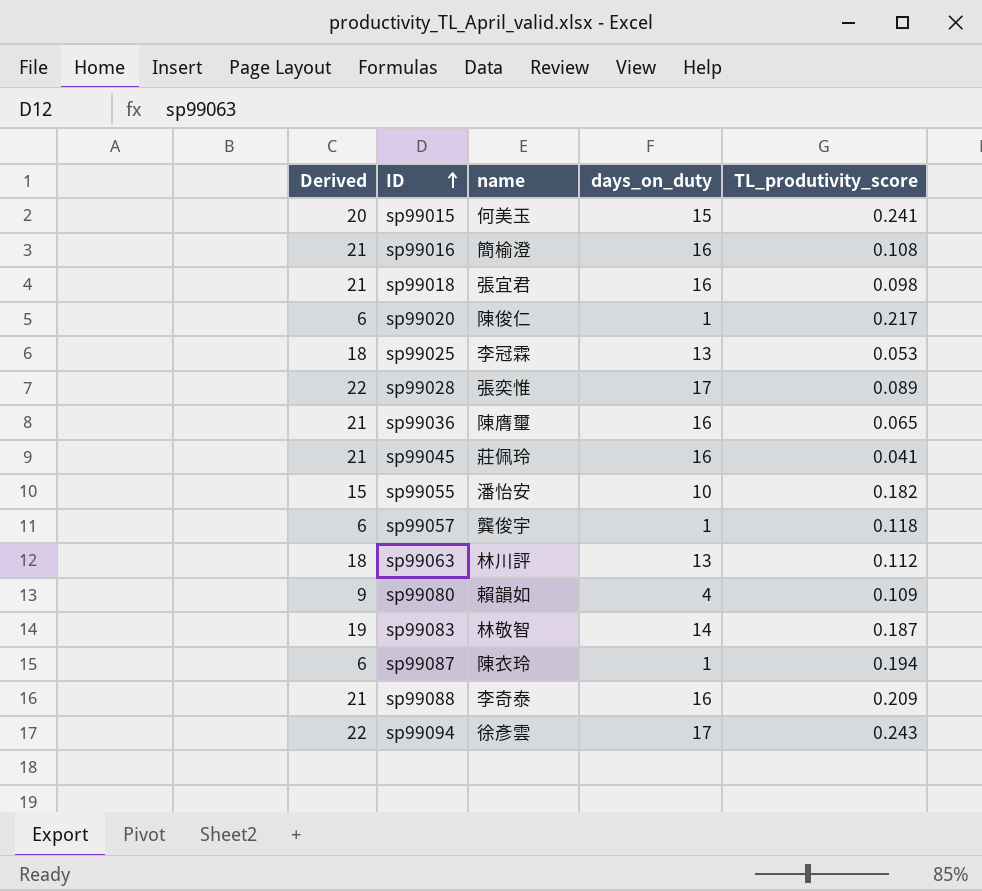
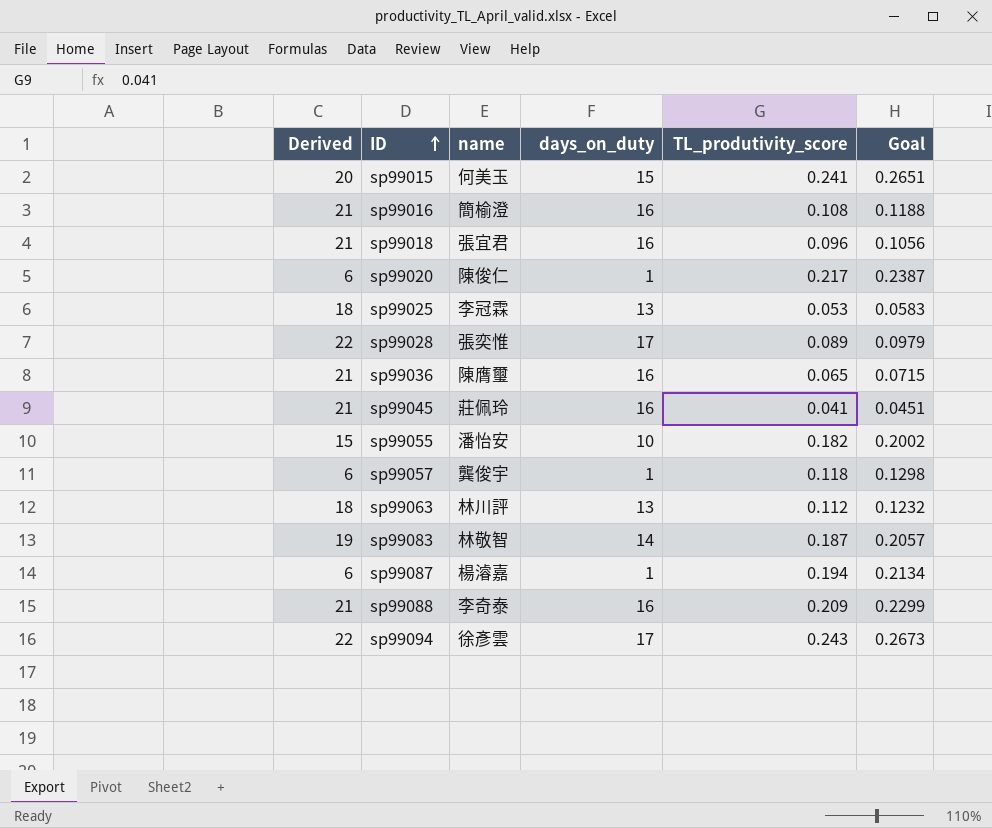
column Goal | formula: none -> [TL_produtivity_score] * 1.1
row sp99080: 9 | 賴韻如 | 4 | 0.109 -> none
sp99018 | TL_produtivity_score: 0.098 -> 0.096
sp99087 | name: 陳衣玲 -> 楊濬嘉

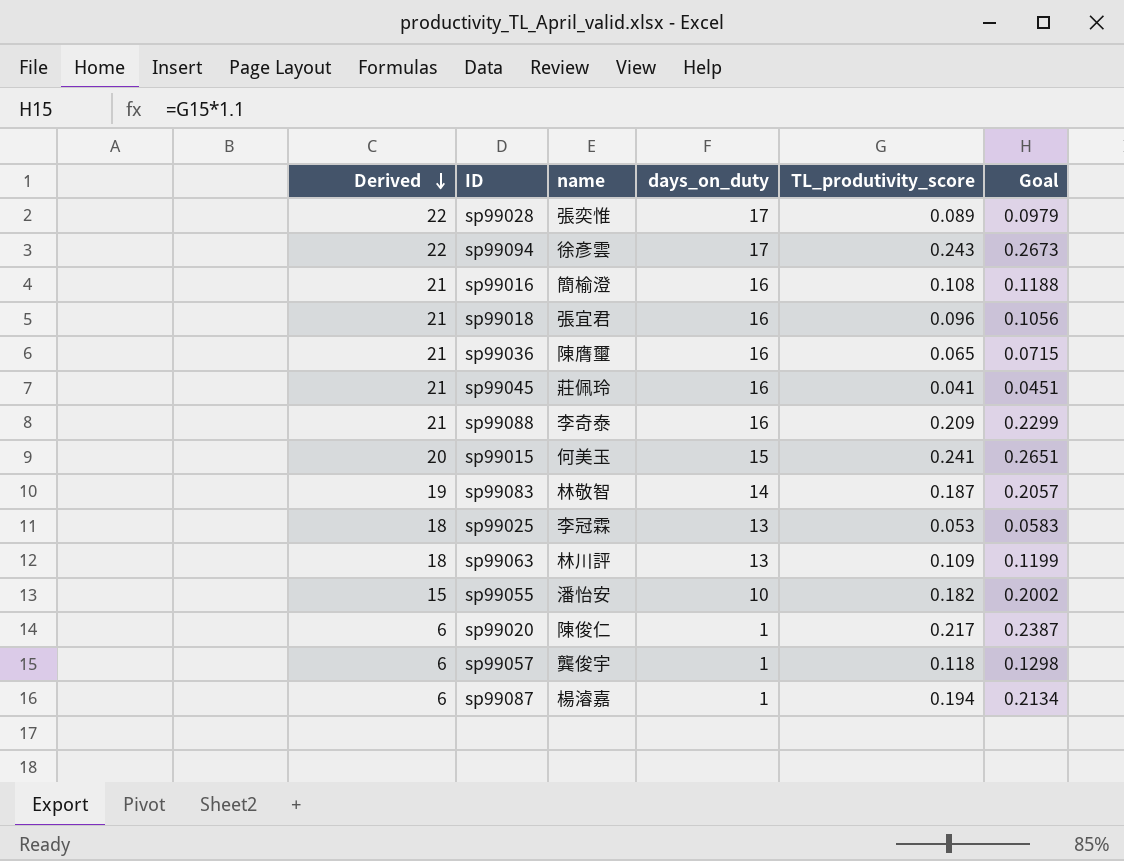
row order: ID ascending -> Derived descending
sp99063 | TL_produtivity_score: 0.112 -> 0.109
sp99063 | Goal: 0.1232 -> 0.1199

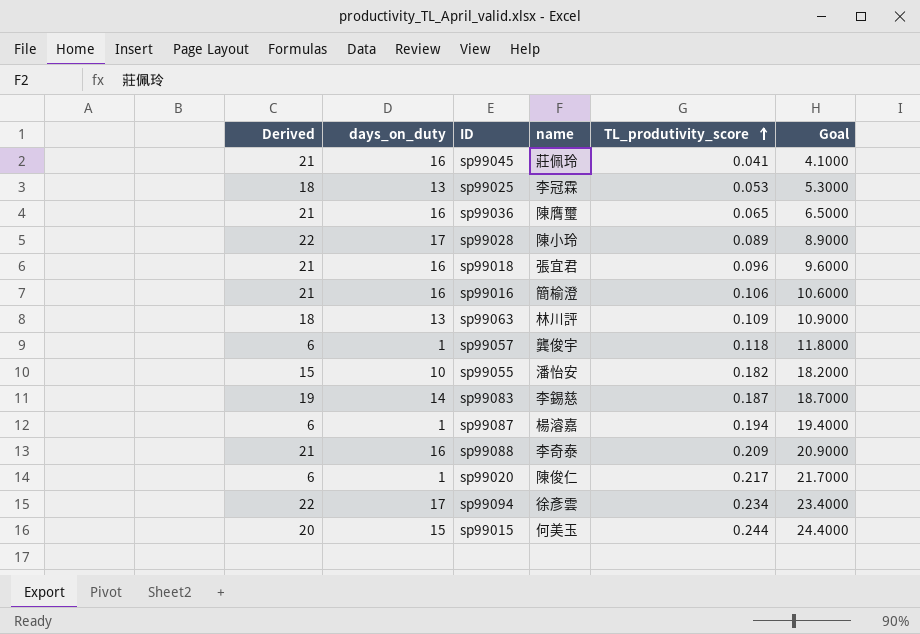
row order: Derived descending -> TL_produtivity_score ascending
column days_on_duty | position: 4 -> 2
column Goal | formula: [TL_produtivity_score] * 1.1 -> [TL_produtivity_score] * 100
sp99028 | name: 張奕惟 -> 陳小玲
sp99016 | TL_produtivity_score: 0.108 -> 0.106
sp99083 | name: 林敬智 -> 李錫慈
sp99094 | TL_produtivity_score: 0.243 -> 0.234
sp99015 | TL_produtivity_score: 0.241 -> 0.244

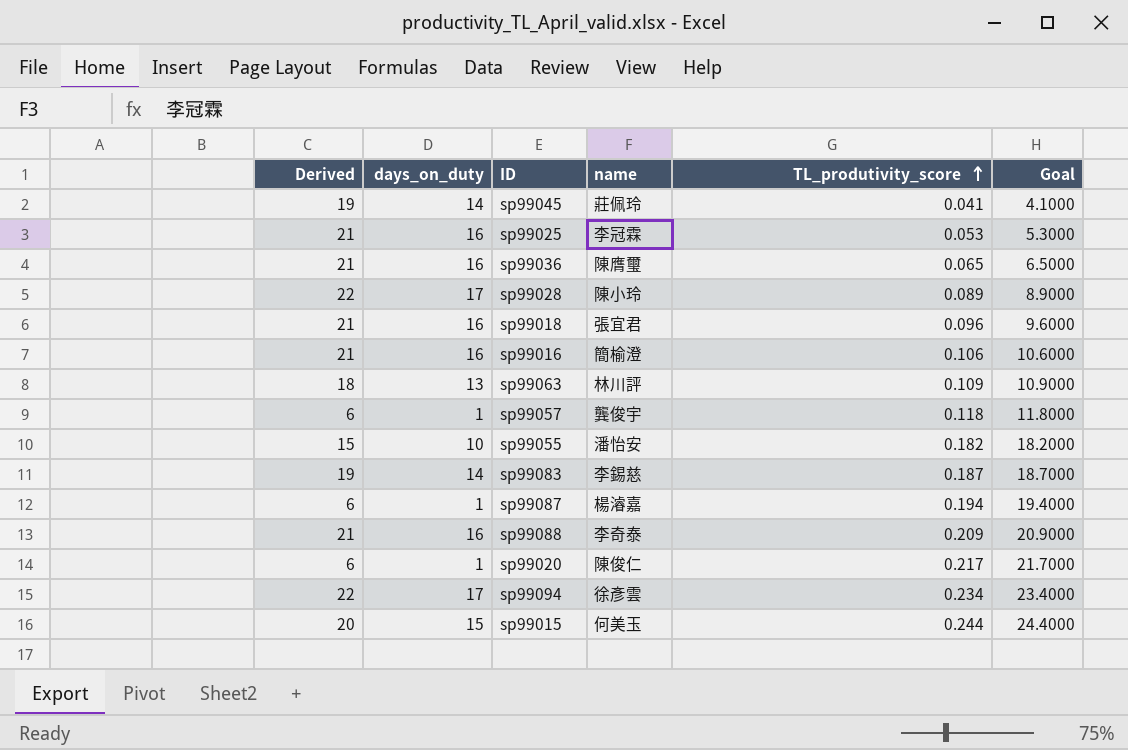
sp99045 | Derived: 21 -> 19
sp99045 | days_on_duty: 16 -> 14
sp99025 | Derived: 18 -> 21
sp99025 | days_on_duty: 13 -> 16

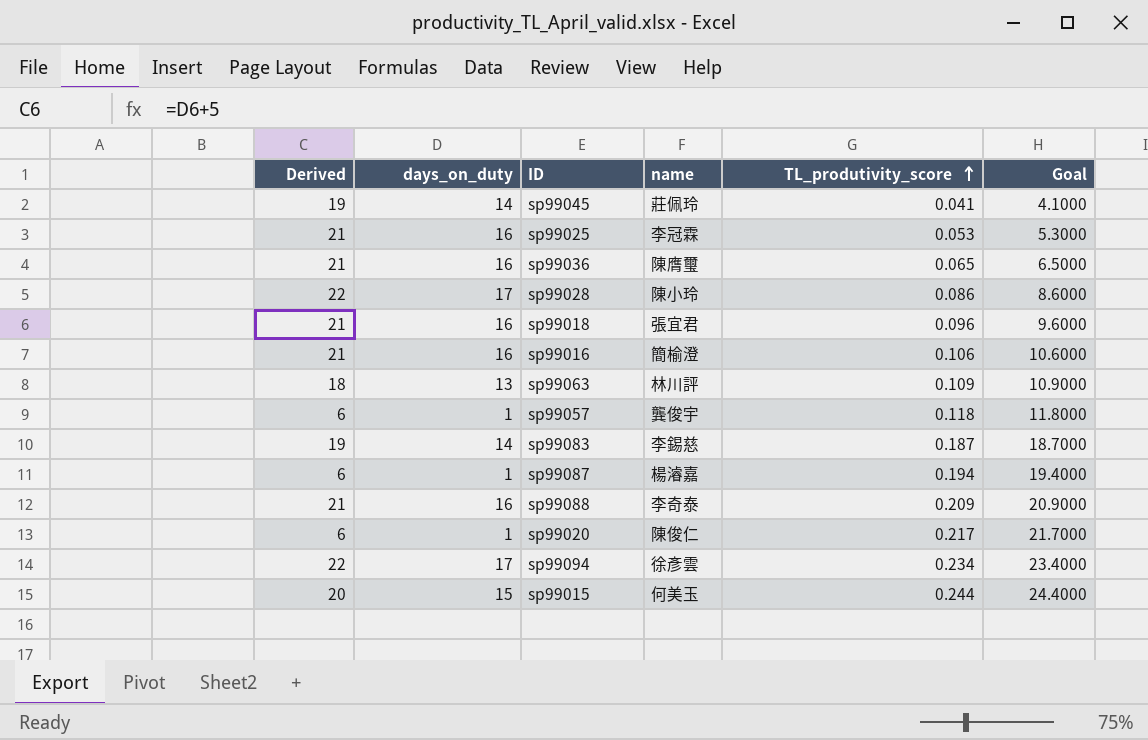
row sp99055: 15 | 10 | 潘怡安 | 0.182 | 18.2000 -> none
sp99028 | TL_produtivity_score: 0.089 -> 0.086
sp99028 | Goal: 8.9000 -> 8.6000

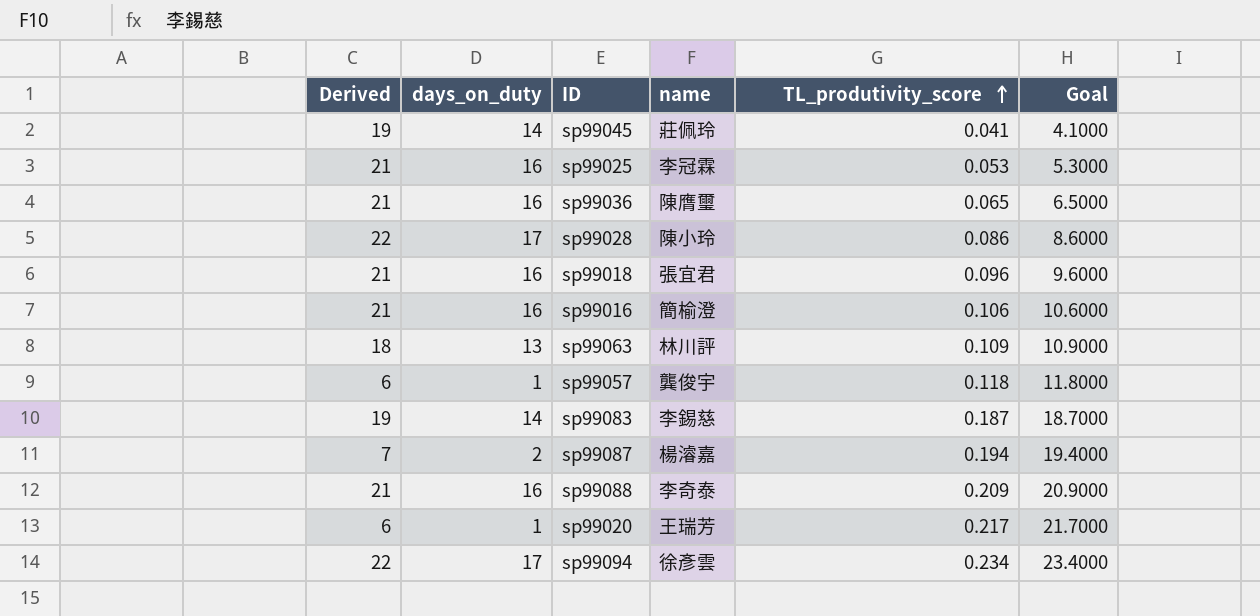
row sp99015: 20 | 15 | 何美玉 | 0.244 | 24.4000 -> none
sp99087 | Derived: 6 -> 7
sp99087 | days_on_duty: 1 -> 2
sp99020 | name: 陳俊仁 -> 王瑞芳

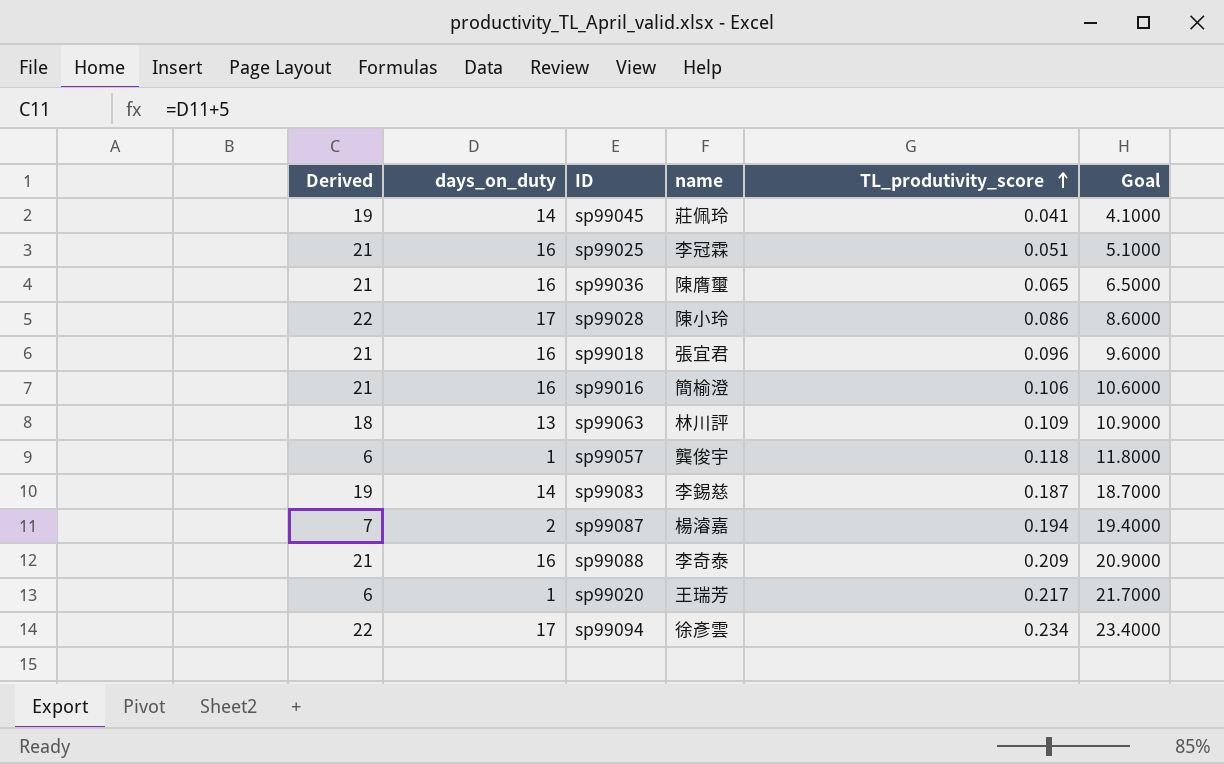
sp99025 | TL_produtivity_score: 0.053 -> 0.051
sp99025 | Goal: 5.3000 -> 5.1000

